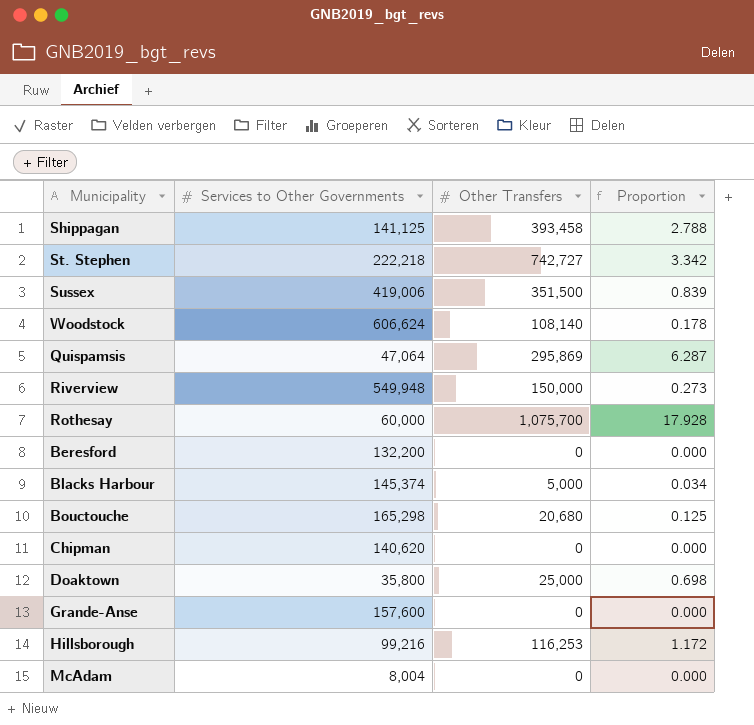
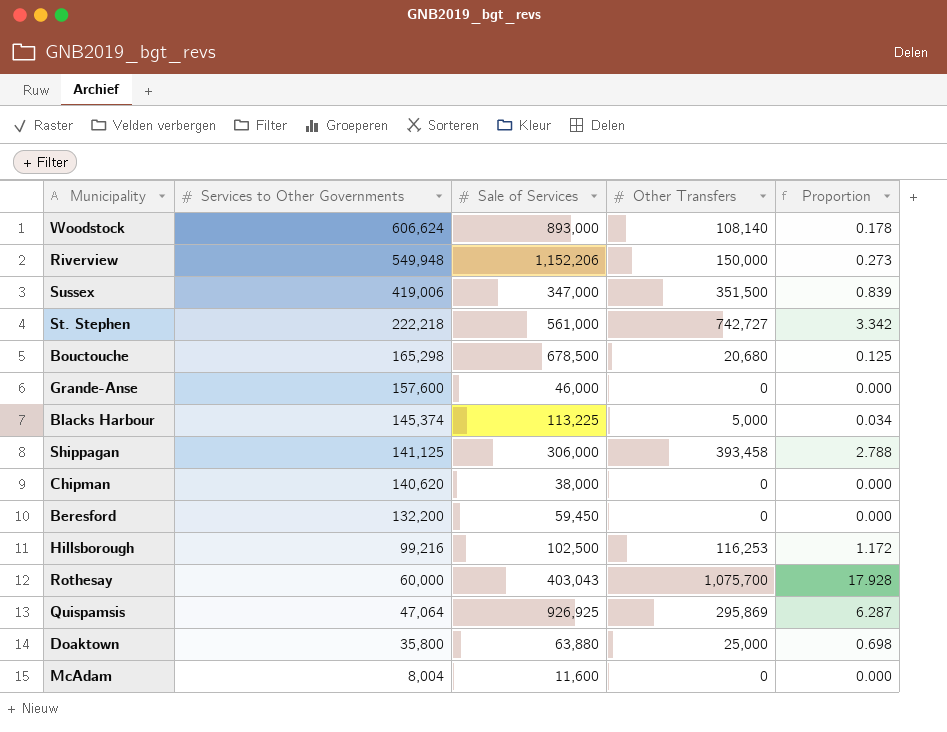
row order: none -> Services to Other Governments descending
column Sale of Services | position: none -> 3

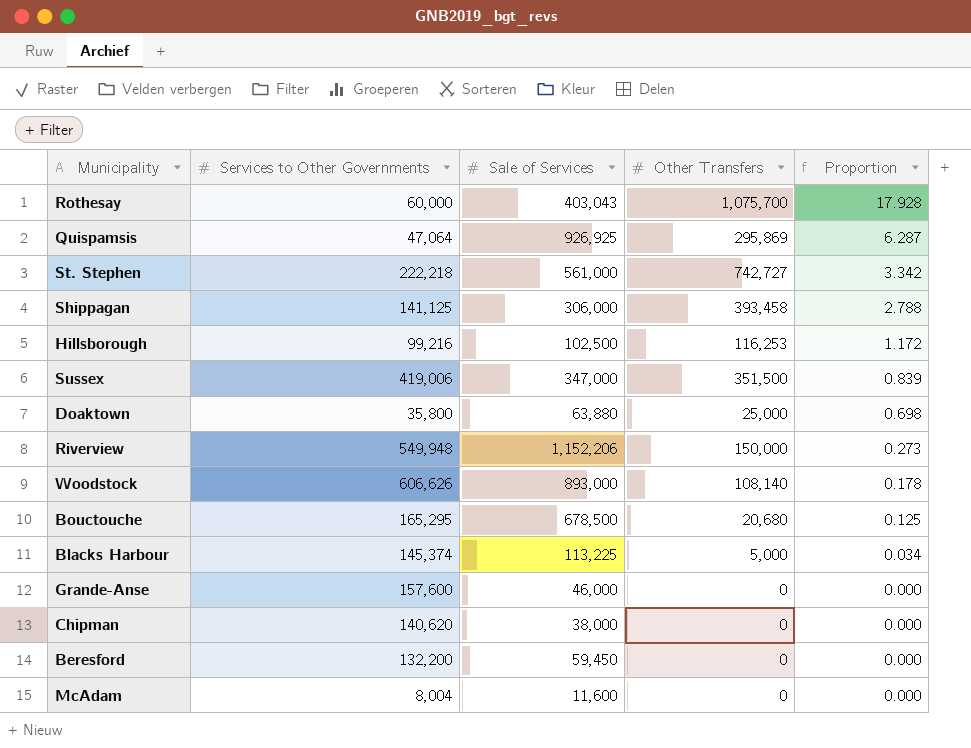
row order: Services to Other Governments descending -> Proportion descending
Woodstock | Services to Other Governments: 606,624 -> 606,626
Bouctouche | Services to Other Governments: 165,298 -> 165,295

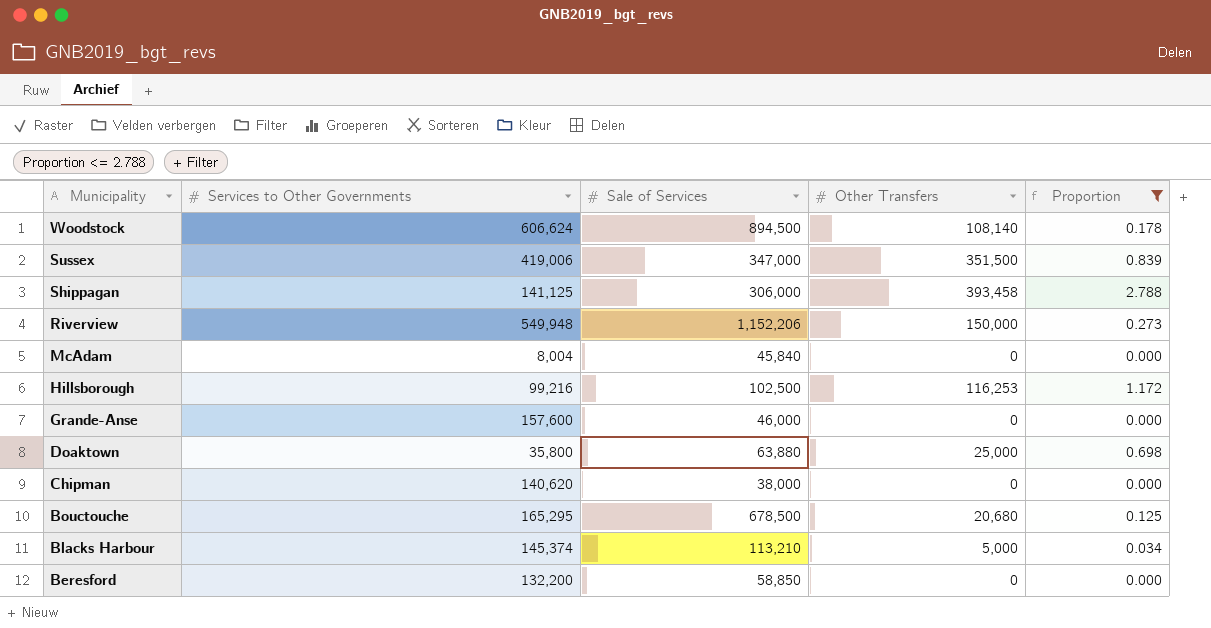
filter: none -> Proportion <= 2.788
row order: Proportion descending -> Municipality descending
Woodstock | Services to Other Governments: 606,626 -> 606,624
Woodstock | Sale of Services: 893,000 -> 894,500
McAdam | Sale of Services: 11,600 -> 45,840
Blacks Harbour | Sale of Services: 113,225 -> 113,210
Beresford | Sale of Services: 59,450 -> 58,850

